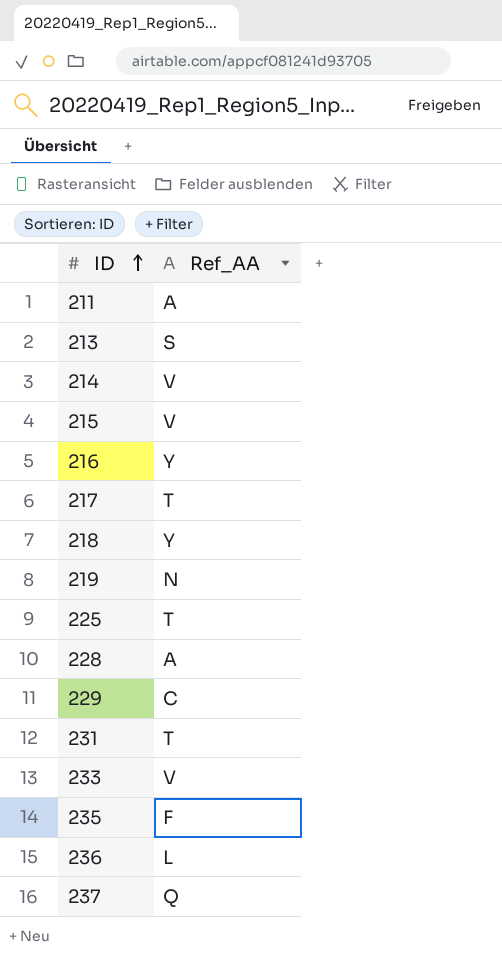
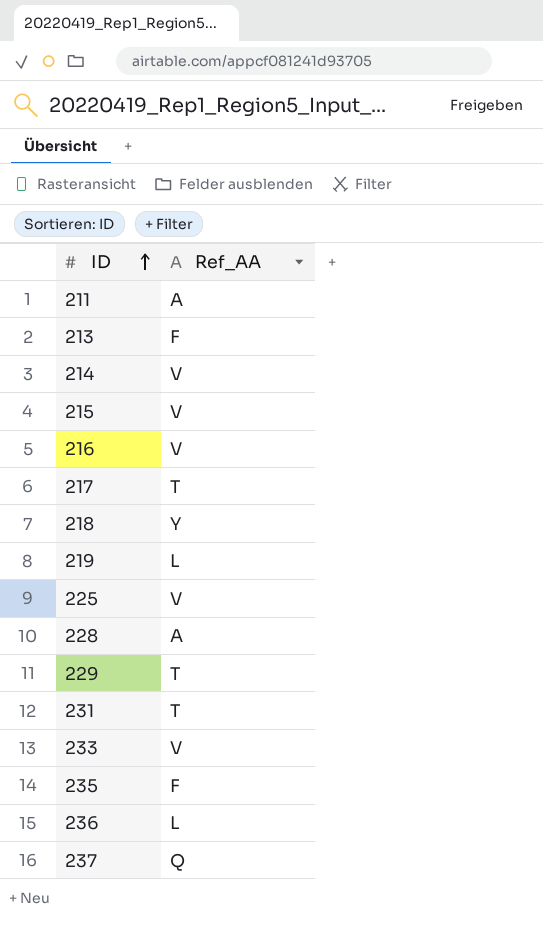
213 | Ref_AA: S -> F
216 | Ref_AA: Y -> V
219 | Ref_AA: N -> L
225 | Ref_AA: T -> V
229 | Ref_AA: C -> T

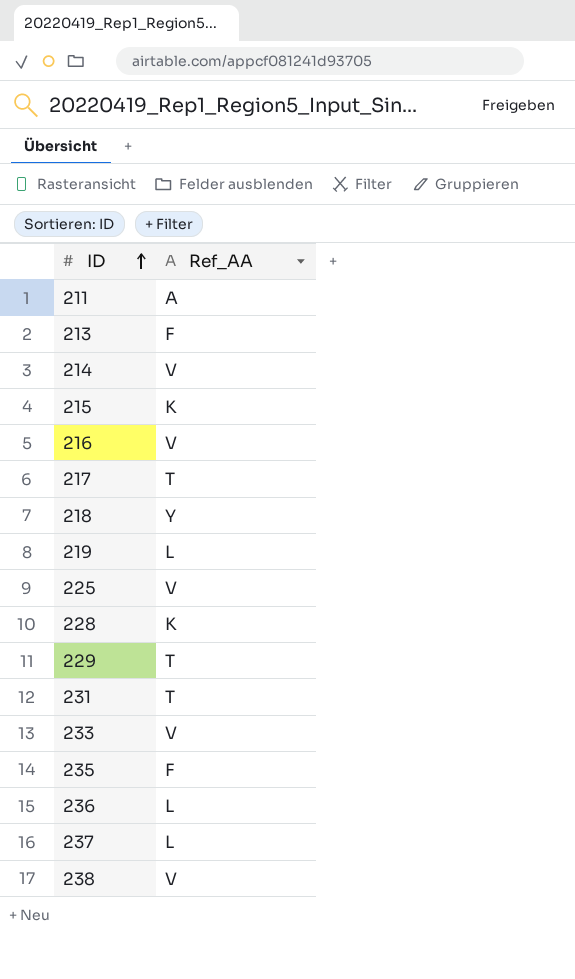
215 | Ref_AA: V -> K
228 | Ref_AA: A -> K
237 | Ref_AA: Q -> L
row 238: none -> V

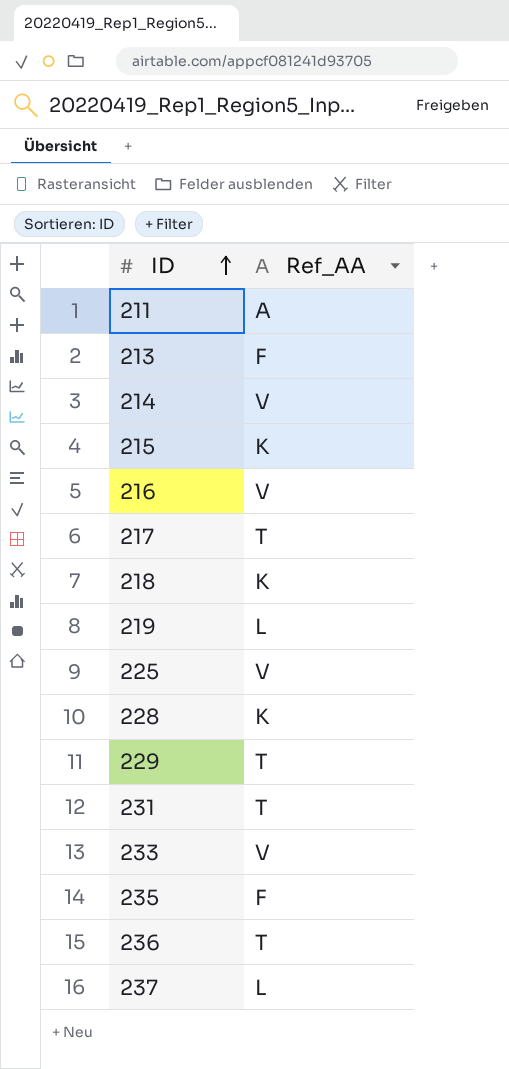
row 238: V -> none
218 | Ref_AA: Y -> K
236 | Ref_AA: L -> T

